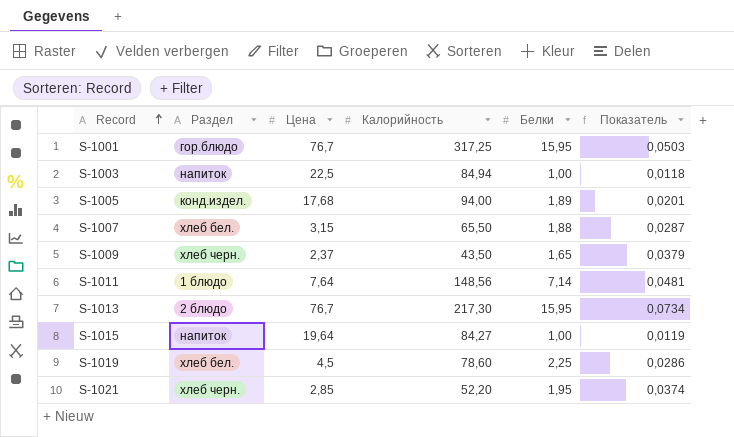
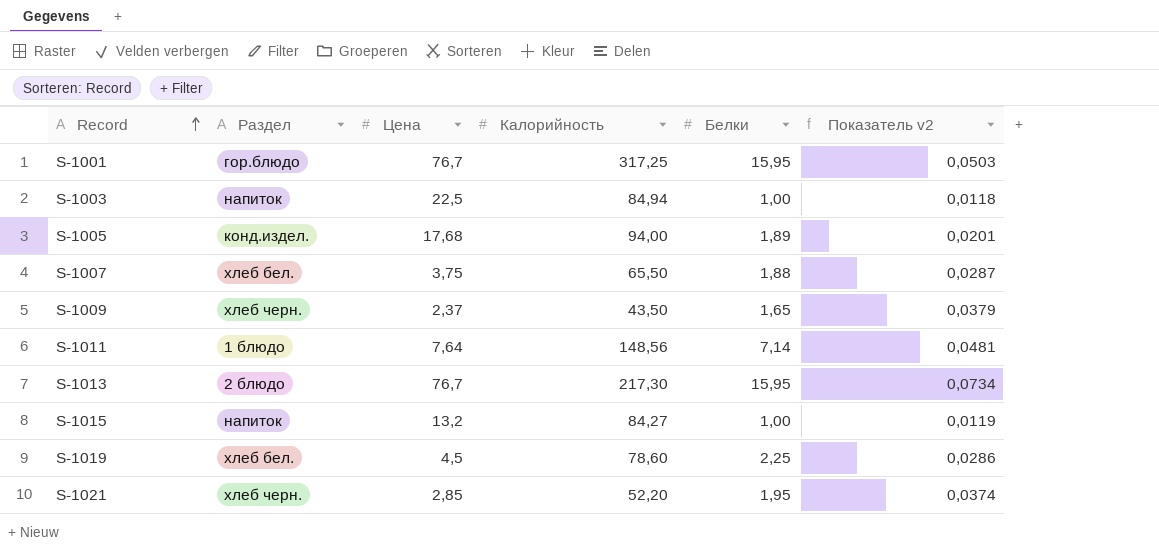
column name: Показатель -> Показатель v2
S-1007 | Цена: 3,15 -> 3,75
S-1015 | Цена: 19,64 -> 13,2

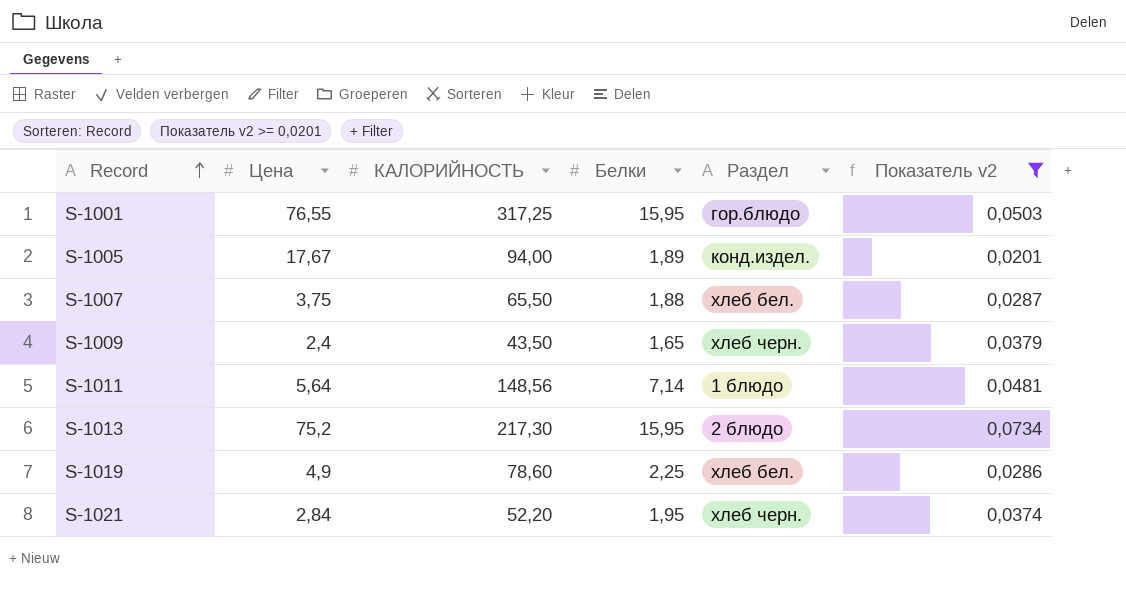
filter: none -> Показатель v2 >= 0,0201
column name: Калорийность -> КАЛОРИЙНОСТЬ
column Раздел | position: 2 -> 5
S-1001 | Цена: 76,7 -> 76,55
S-1005 | Цена: 17,68 -> 17,67
S-1009 | Цена: 2,37 -> 2,4
S-1011 | Цена: 7,64 -> 5,64
S-1013 | Цена: 76,7 -> 75,2
S-1019 | Цена: 4,5 -> 4,9
S-1021 | Цена: 2,85 -> 2,84

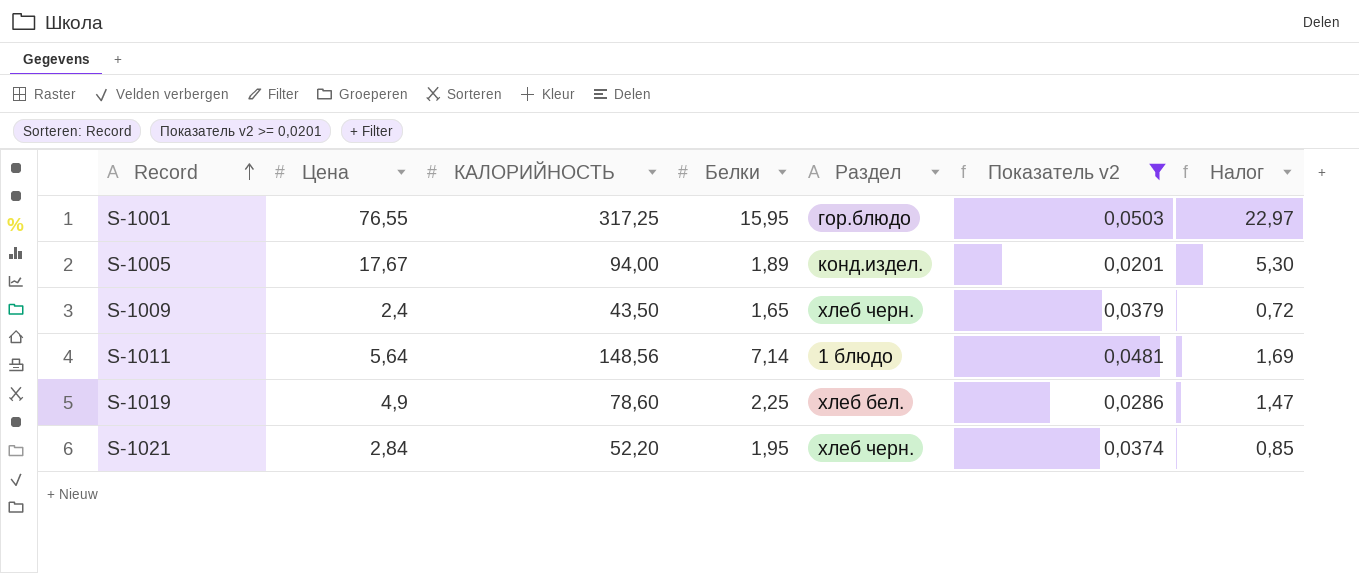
column Налог | formula: none -> [Цена] * 0,3
row S-1007: 3,75 | 65,50 | 1,88 | хлеб бел. | 0,0287 -> none
row S-1013: 75,2 | 217,30 | 15,95 | 2 блюдо | 0,0734 -> none

